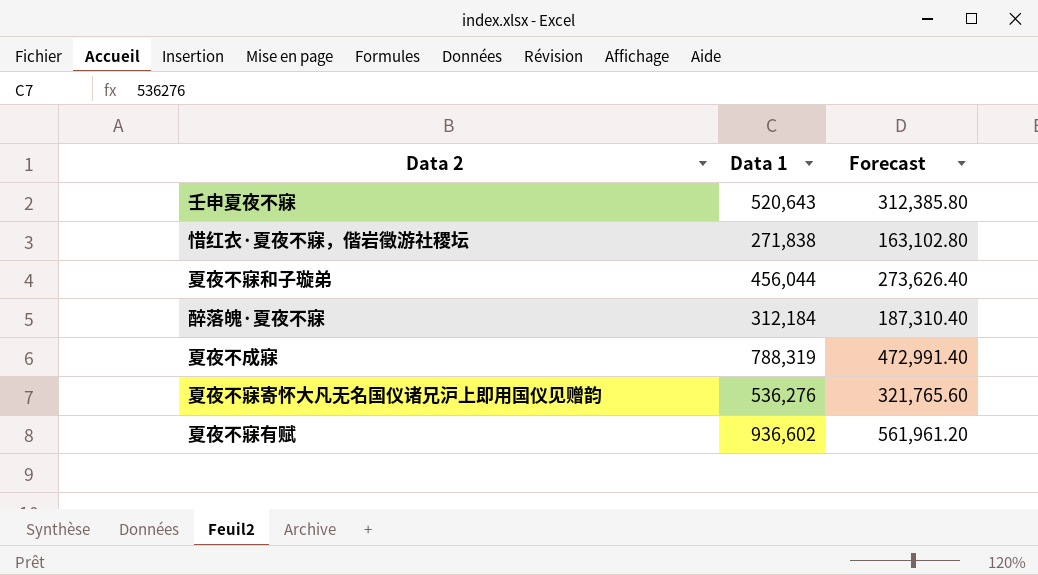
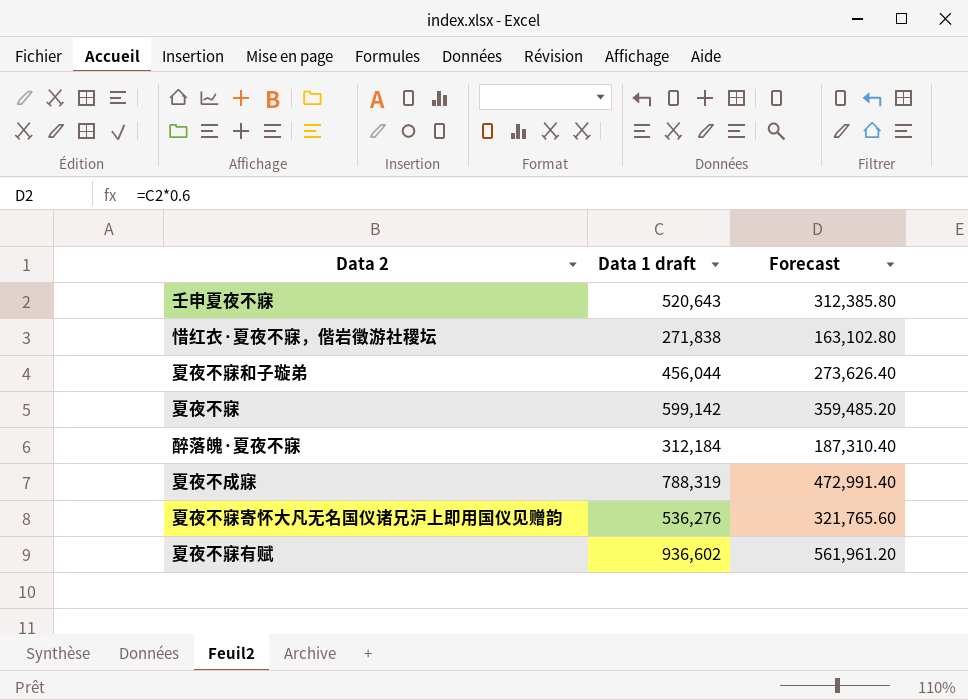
column name: Data 1 -> Data 1 draft
row 夏夜不寐: none -> 599,142 | 359,485.20

